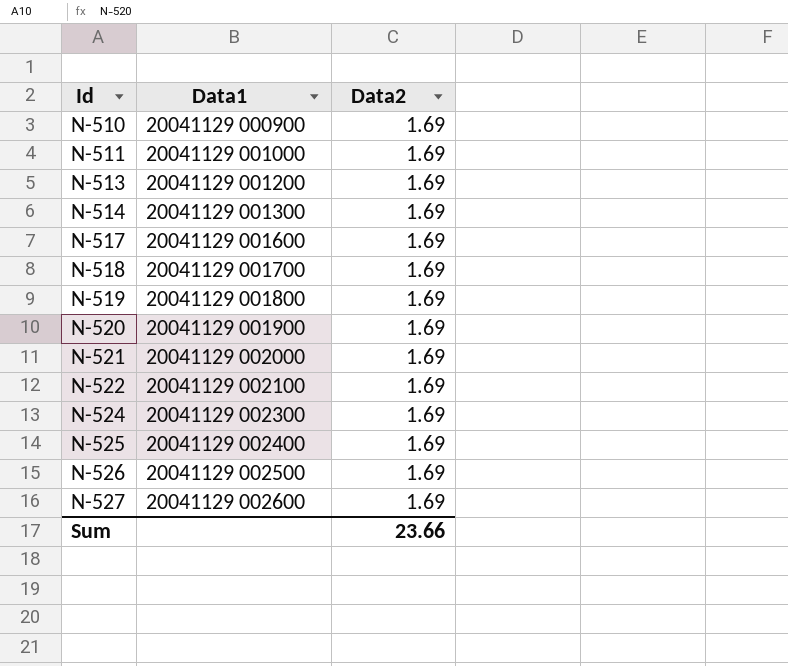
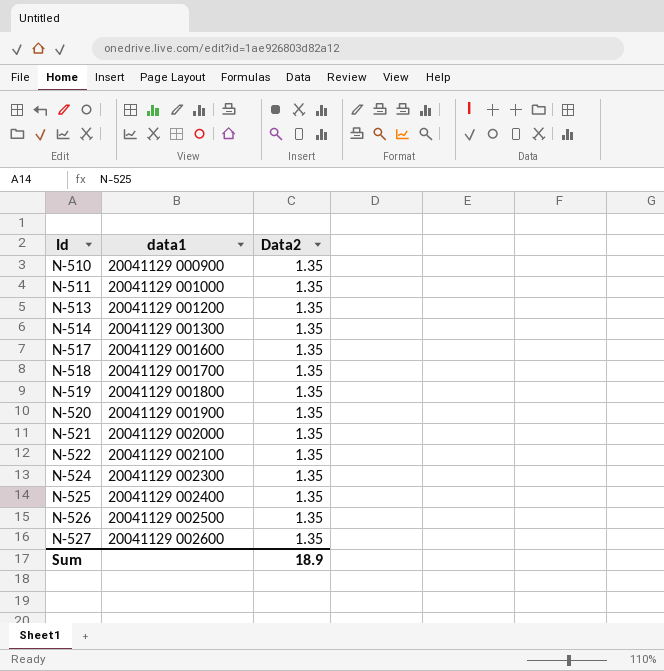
column name: Data1 -> data1
N-510 | Data2: 1.69 -> 1.35
N-511 | Data2: 1.69 -> 1.35
N-513 | Data2: 1.69 -> 1.35
N-514 | Data2: 1.69 -> 1.35
N-517 | Data2: 1.69 -> 1.35
N-518 | Data2: 1.69 -> 1.35
N-519 | Data2: 1.69 -> 1.35
N-520 | Data2: 1.69 -> 1.35
N-521 | Data2: 1.69 -> 1.35
N-522 | Data2: 1.69 -> 1.35
N-524 | Data2: 1.69 -> 1.35
N-525 | Data2: 1.69 -> 1.35
N-526 | Data2: 1.69 -> 1.35
N-527 | Data2: 1.69 -> 1.35
Sum | Data2: 23.66 -> 18.9

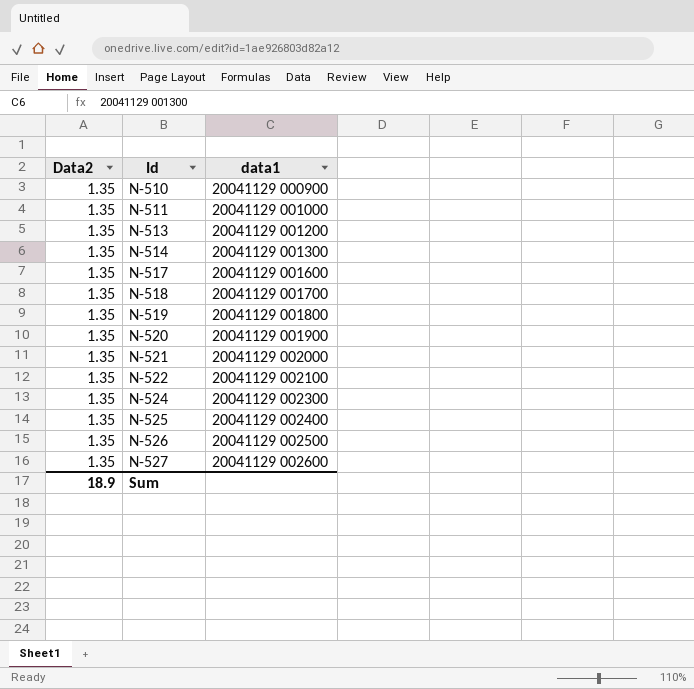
column Data2 | position: 3 -> 1

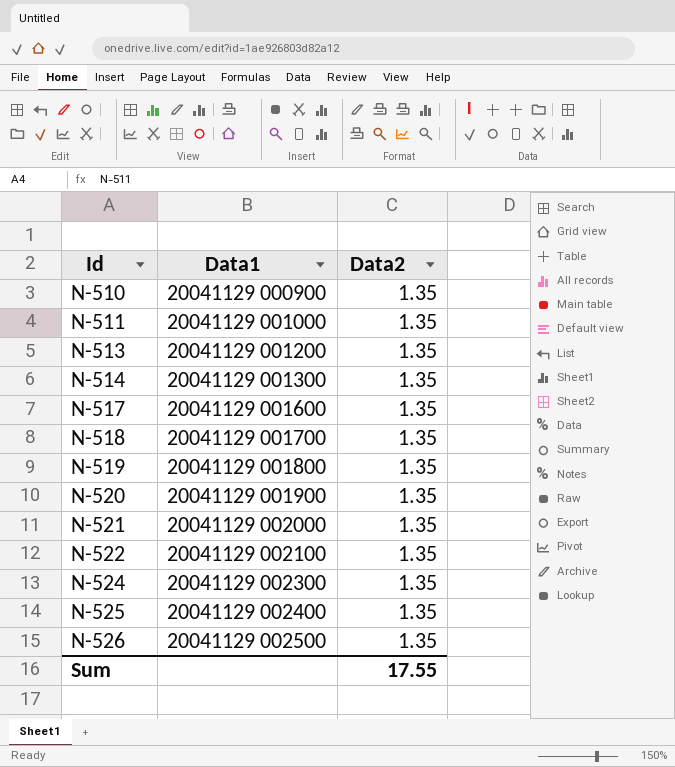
column name: data1 -> Data1
column Data2 | position: 1 -> 3
row N-527: 1.35 | 20041129 002600 -> none
Sum | Data2: 18.9 -> 17.55

